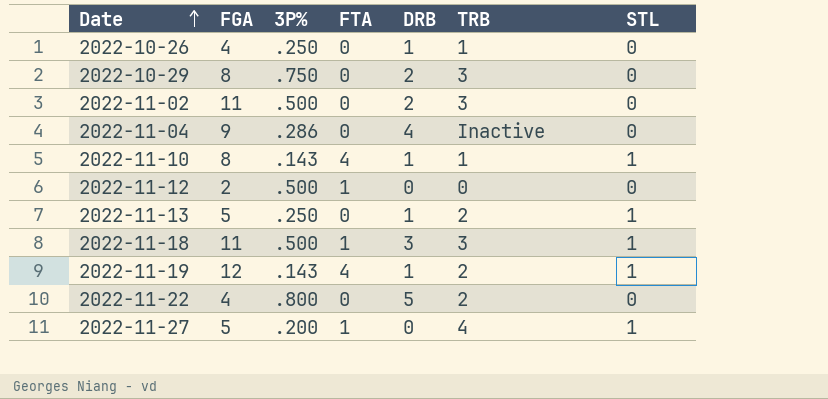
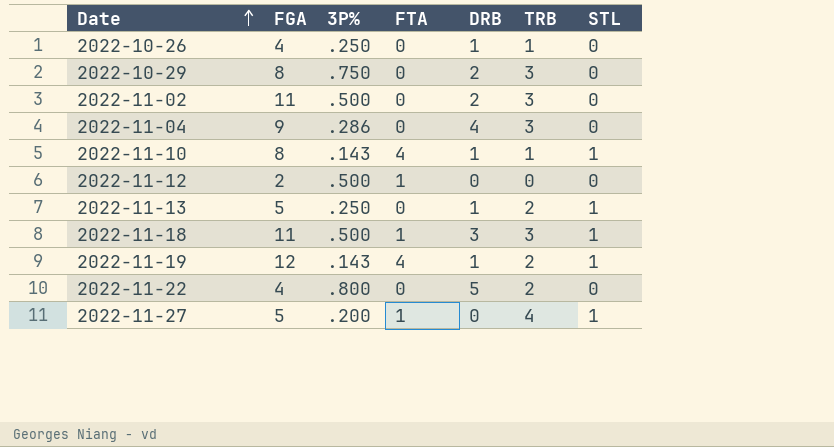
2022-11-04 | TRB: Inactive -> 3

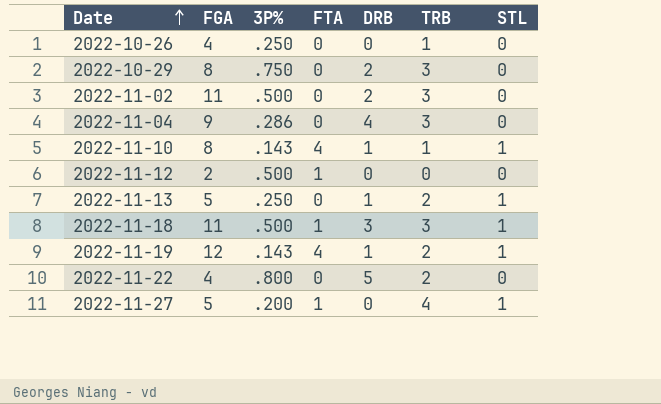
2022-10-26 | DRB: 1 -> 0

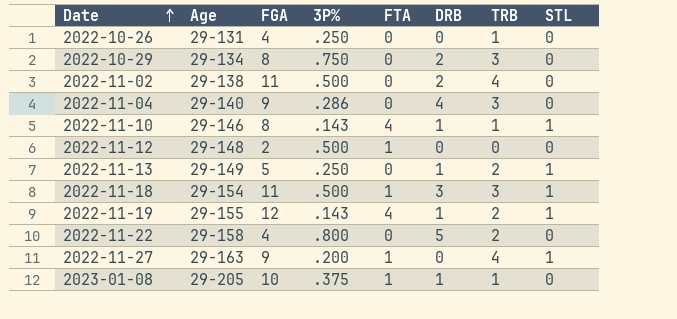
column Age | position: none -> 2
2022-11-02 | TRB: 3 -> 4
2022-11-27 | FGA: 5 -> 9
row 2023-01-08: none -> 29-205 | 10 | .375 | 1 | 1 | 1 | 0

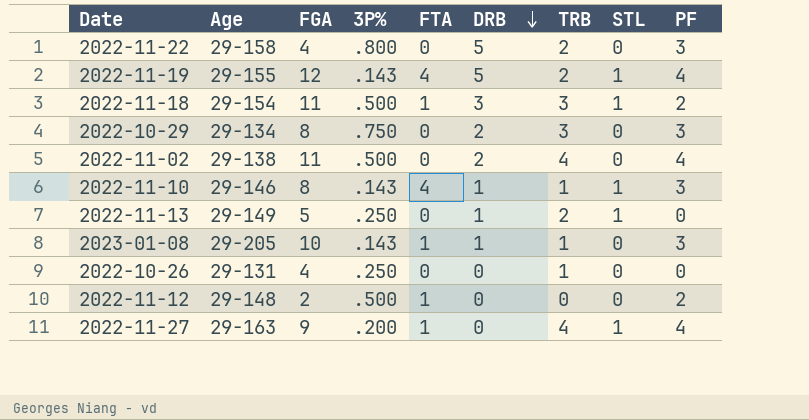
row order: Date ascending -> DRB descending
column PF | position: none -> 9
row 2022-11-04: 29-140 | 9 | .286 | 0 | 4 | 3 | 0 -> none
2022-11-19 | DRB: 1 -> 5
2023-01-08 | 3P%: .375 -> .143

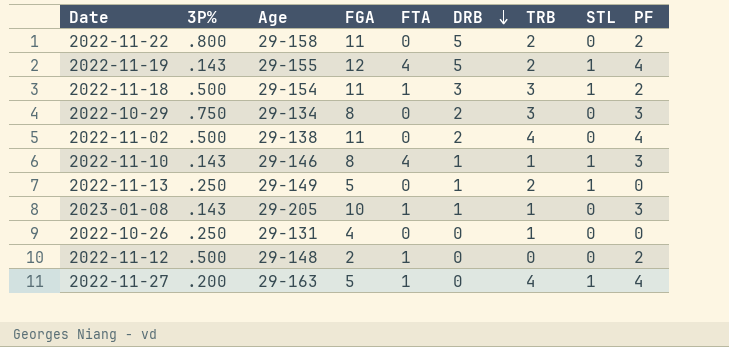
column 3P% | position: 4 -> 2
2022-11-22 | FGA: 4 -> 11
2022-11-22 | PF: 3 -> 2
2022-11-27 | FGA: 9 -> 5

